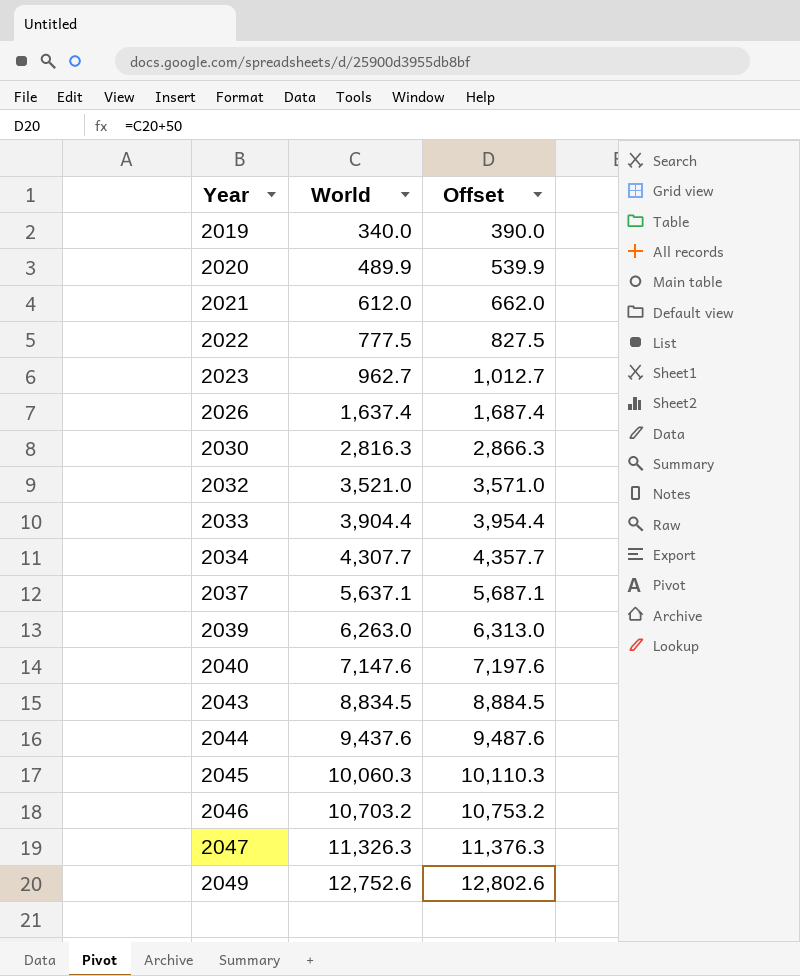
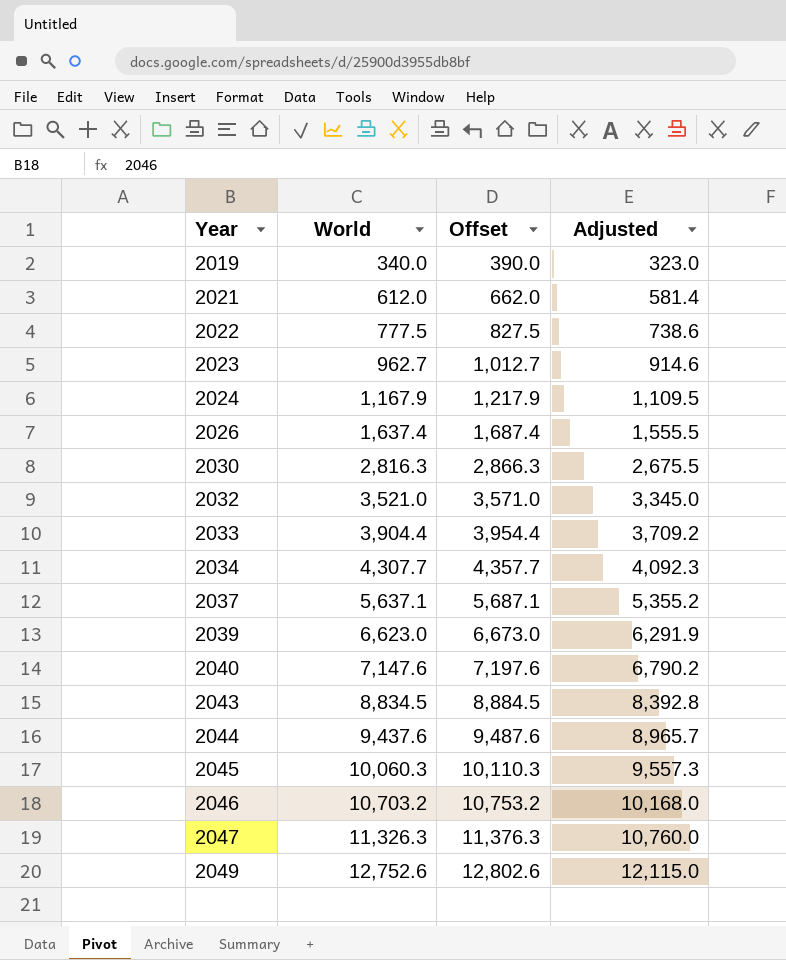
column Adjusted | formula: none -> [World] * 0.95
row 2020: 489.9 | 539.9 -> none
row 2024: none -> 1,167.9 | 1,217.9 | 1,109.5
2039 | World: 6,263.0 -> 6,623.0
2039 | Offset: 6,313.0 -> 6,673.0

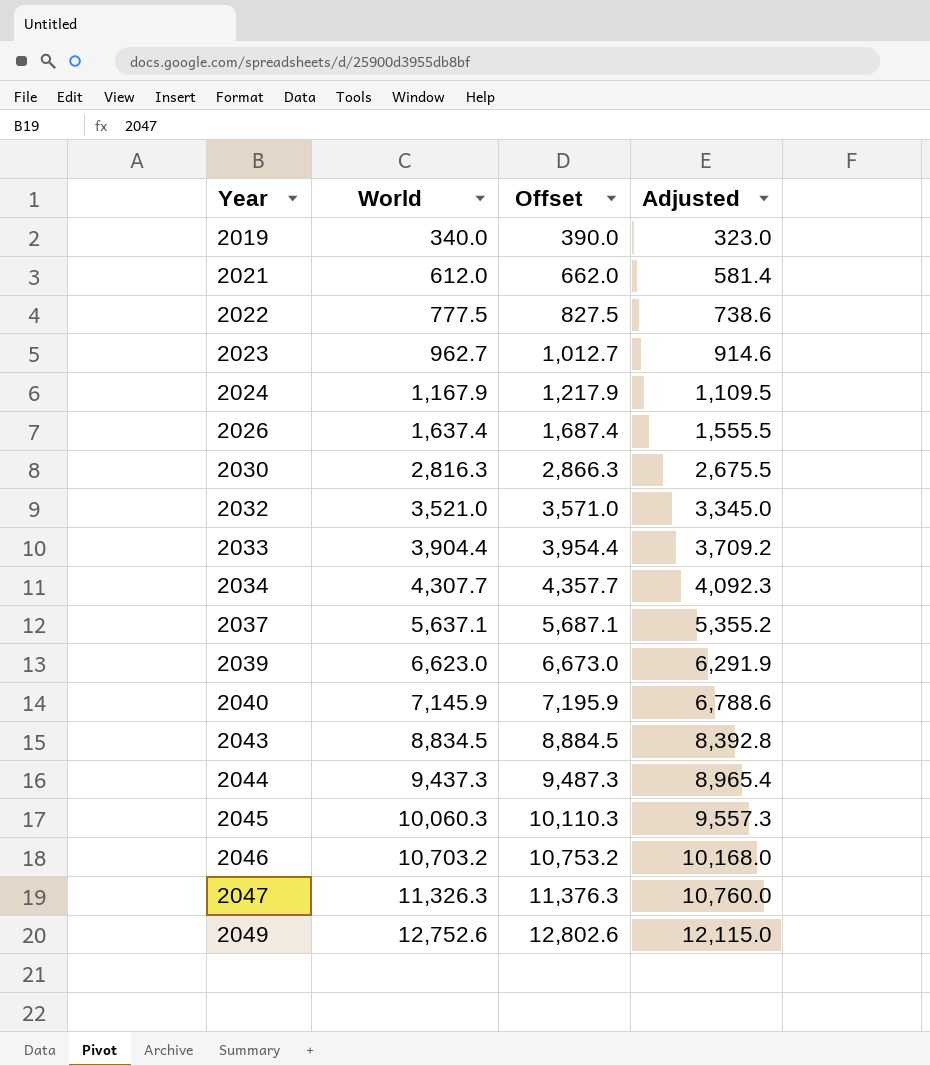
2040 | World: 7,147.6 -> 7,145.9
2040 | Offset: 7,197.6 -> 7,195.9
2040 | Adjusted: 6,790.2 -> 6,788.6
2044 | World: 9,437.6 -> 9,437.3
2044 | Offset: 9,487.6 -> 9,487.3
2044 | Adjusted: 8,965.7 -> 8,965.4

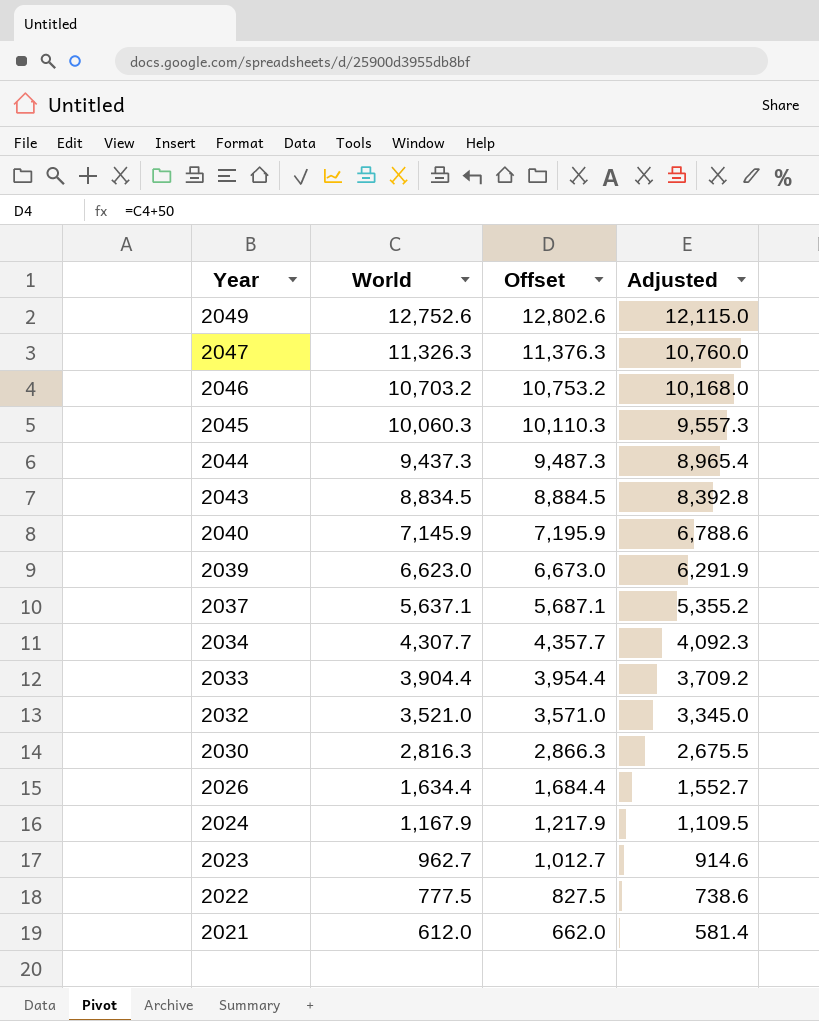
row order: Year ascending -> Year descending
row 2019: 340.0 | 390.0 | 323.0 -> none
2026 | World: 1,637.4 -> 1,634.4
2026 | Offset: 1,687.4 -> 1,684.4
2026 | Adjusted: 1,555.5 -> 1,552.7

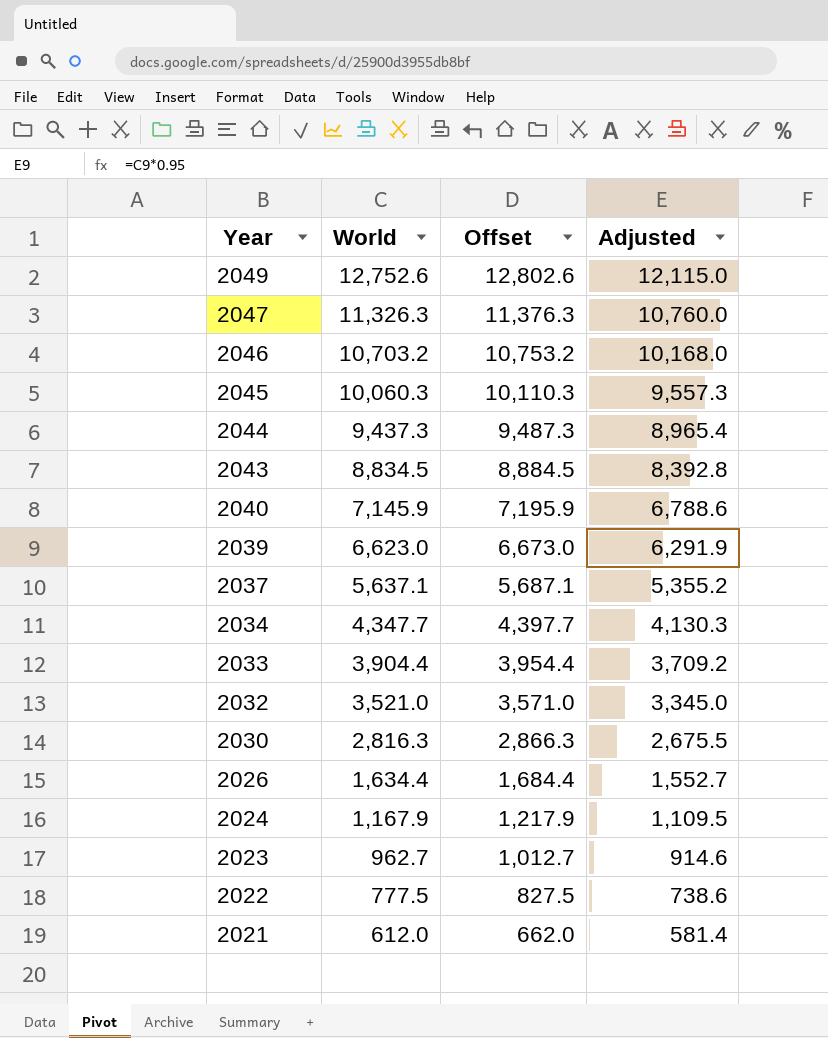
2034 | World: 4,307.7 -> 4,347.7
2034 | Offset: 4,357.7 -> 4,397.7
2034 | Adjusted: 4,092.3 -> 4,130.3

